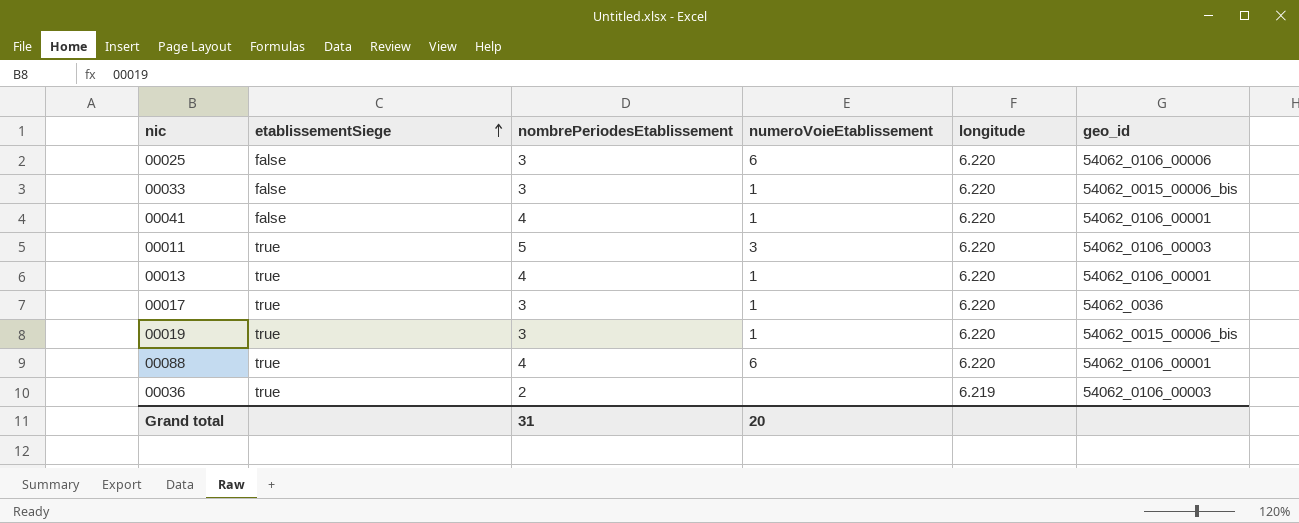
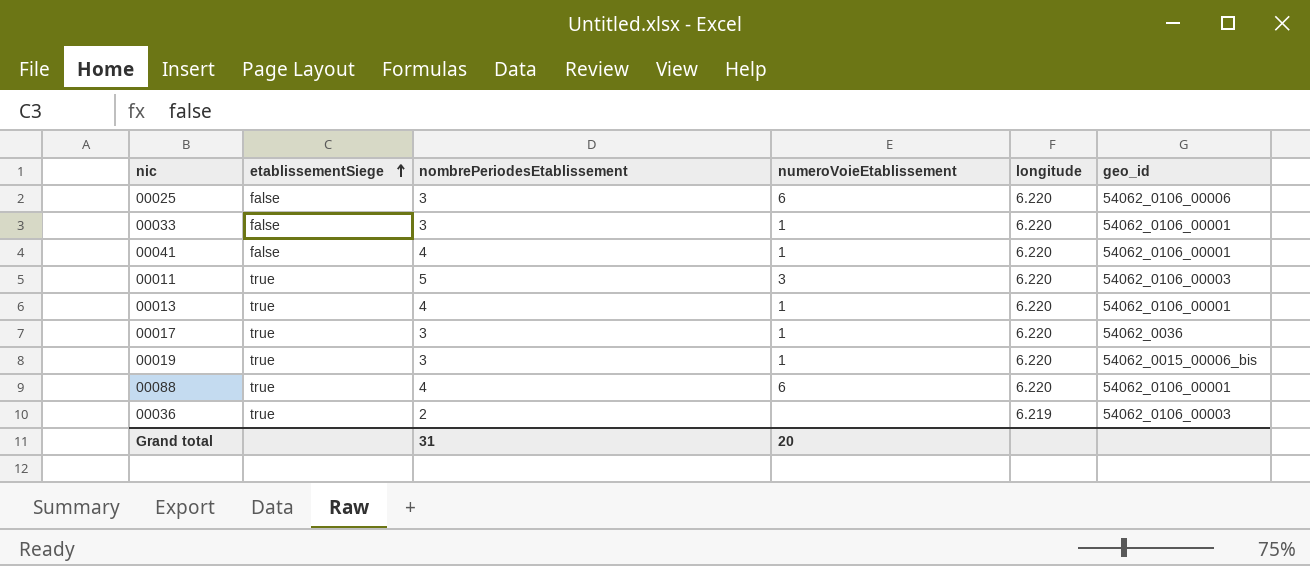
00033 | geo_id: 54062_0015_00006_bis -> 54062_0106_00001

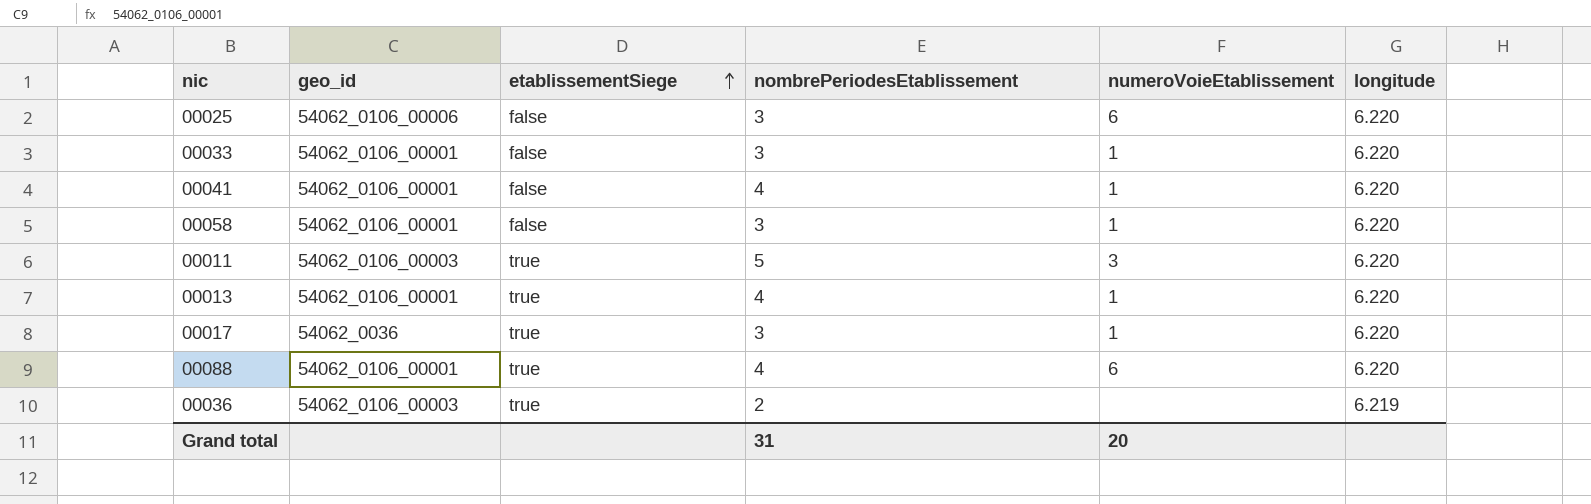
column geo_id | position: 6 -> 2
row 00019: true | 3 | 1 | 6.220 | 54062_0015_00006_bis -> none
row 00058: none -> 54062_0106_00001 | false | 3 | 1 | 6.220

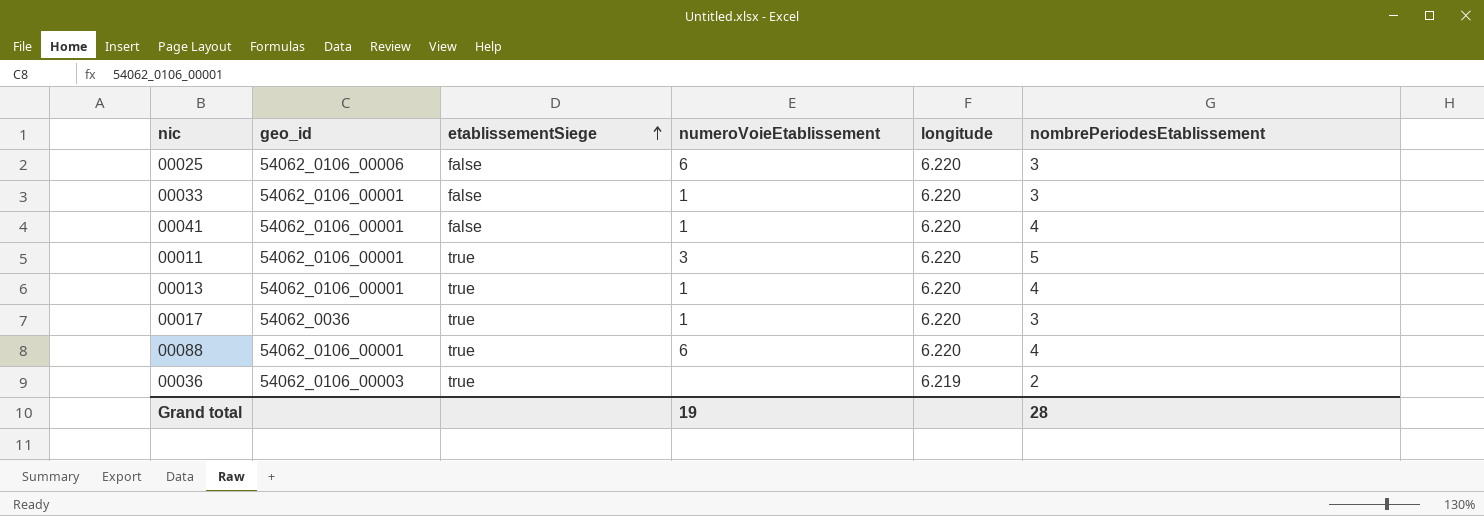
column nombrePeriodesEtablissement | position: 4 -> 6
row 00058: 54062_0106_00001 | false | 3 | 1 | 6.220 -> none
00011 | geo_id: 54062_0106_00003 -> 54062_0106_00001
Grand total | numeroVoieEtablissement: 20 -> 19
Grand total | nombrePeriodesEtablissement: 31 -> 28

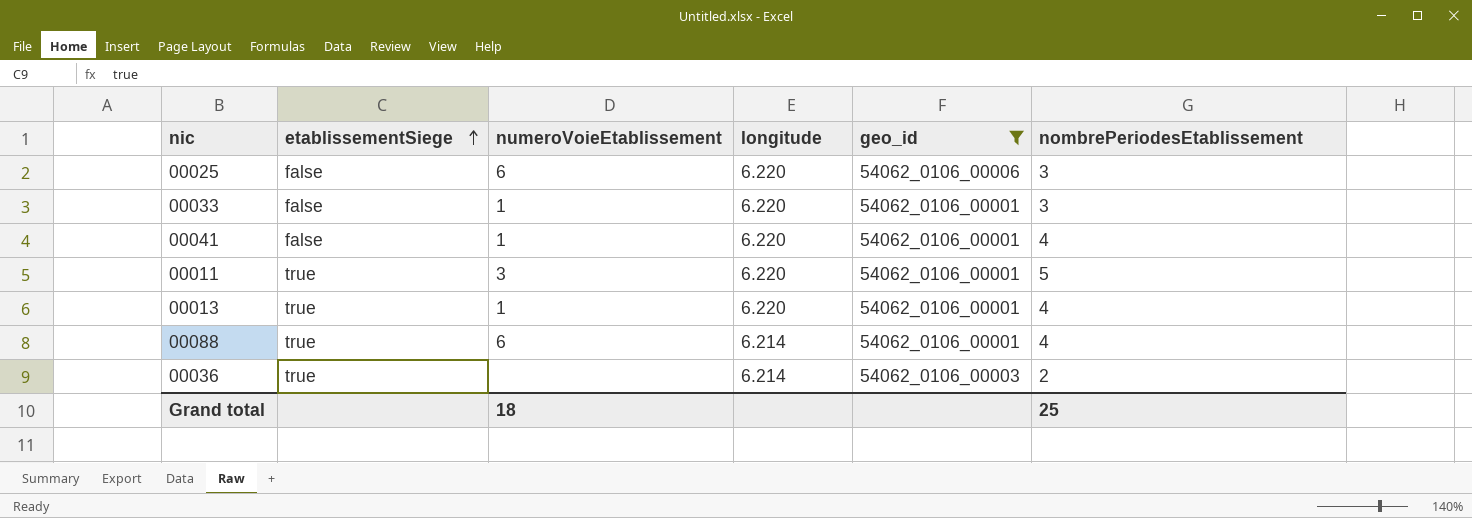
filter: none -> geo_id != 54062_0036
column geo_id | position: 2 -> 5
00088 | longitude: 6.220 -> 6.214
00036 | longitude: 6.219 -> 6.214
Grand total | numeroVoieEtablissement: 19 -> 18
Grand total | nombrePeriodesEtablissement: 28 -> 25

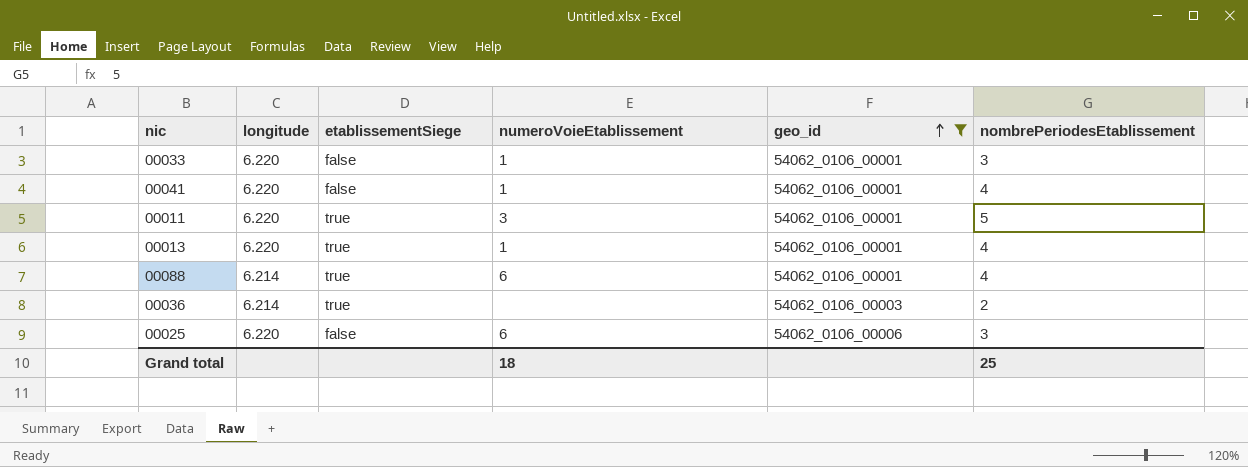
row order: etablissementSiege ascending -> geo_id ascending
column longitude | position: 4 -> 2

